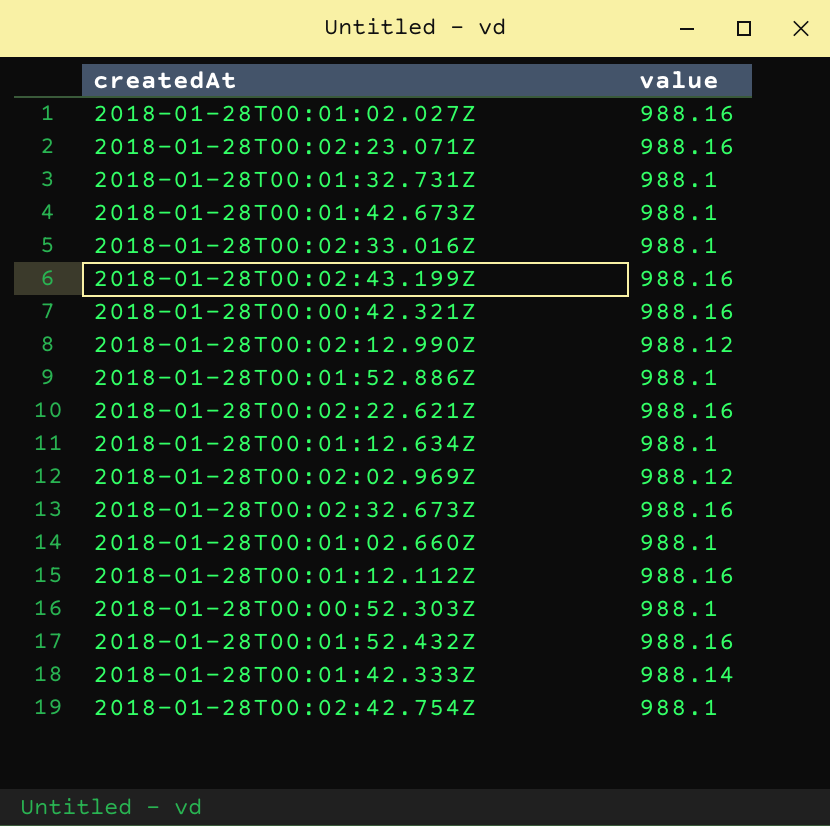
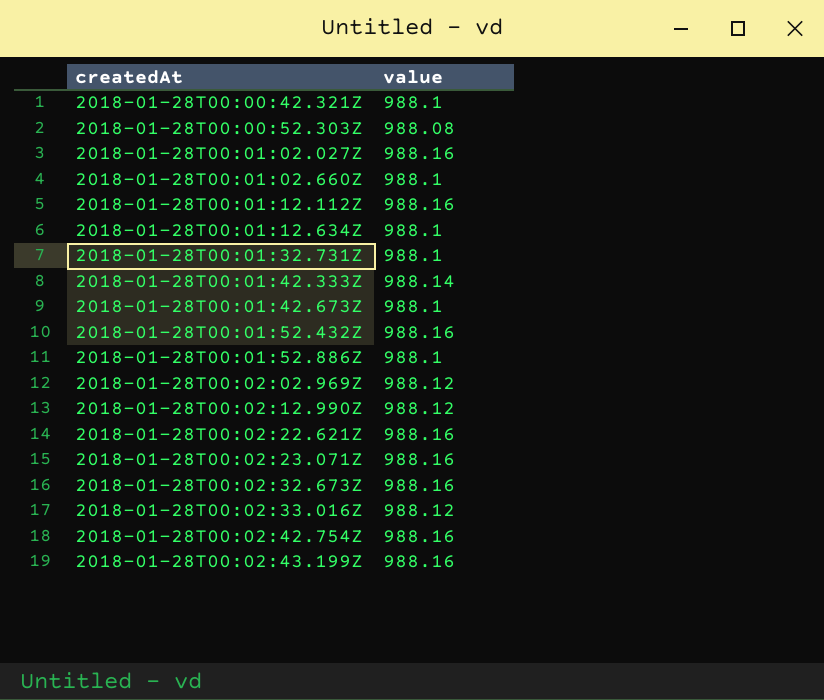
row order: none -> createdAt ascending
2018-01-28T00:00:42.321Z | value: 988.16 -> 988.1
2018-01-28T00:00:52.303Z | value: 988.1 -> 988.08
2018-01-28T00:02:33.016Z | value: 988.1 -> 988.12
2018-01-28T00:02:42.754Z | value: 988.1 -> 988.16

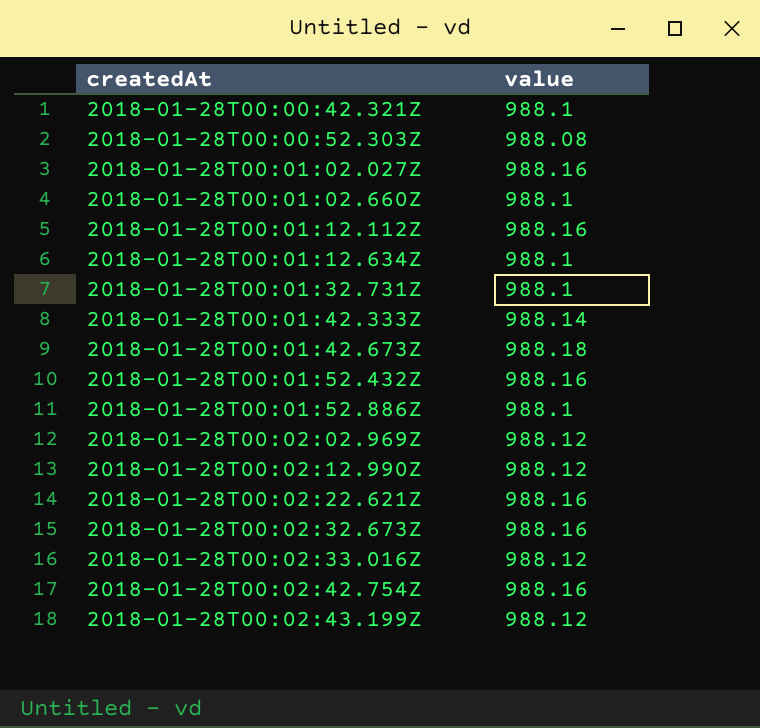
row 2018-01-28T00:02:23.071Z: 988.16 -> none
2018-01-28T00:01:42.673Z | value: 988.1 -> 988.18
2018-01-28T00:02:43.199Z | value: 988.16 -> 988.12

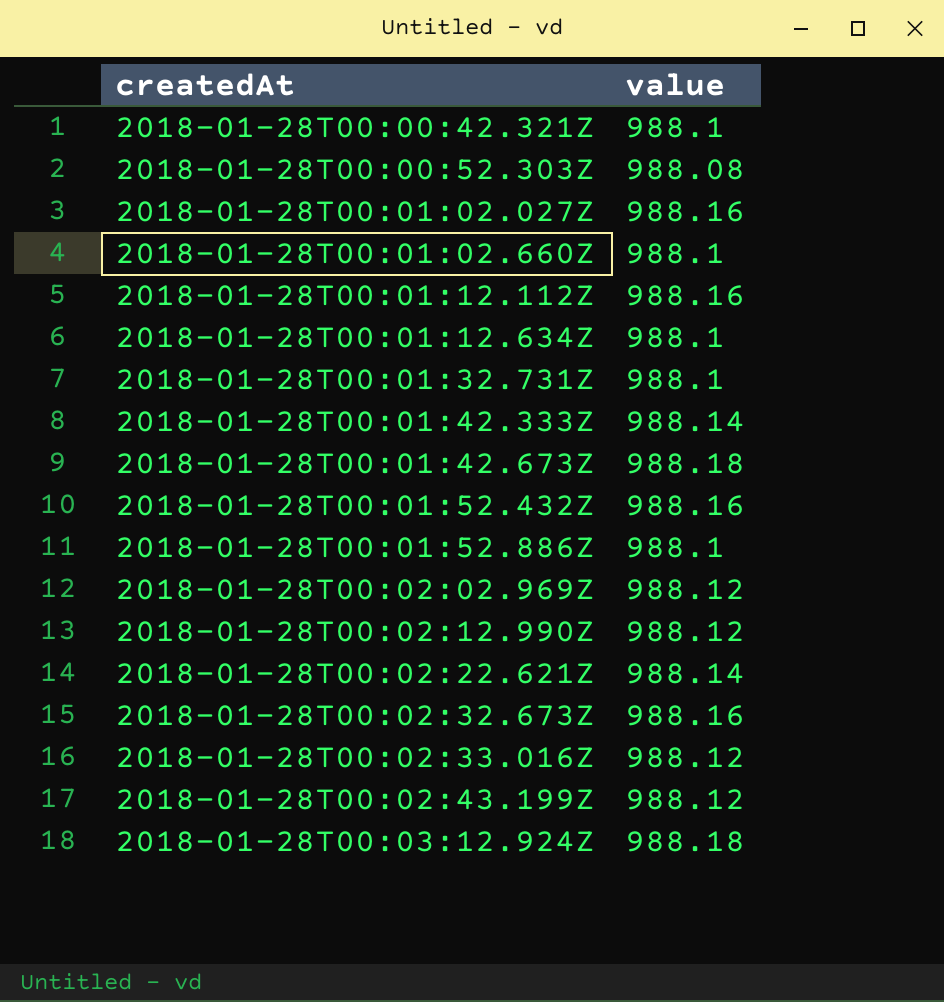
row 2018-01-28T00:02:42.754Z: 988.16 -> none
2018-01-28T00:02:22.621Z | value: 988.16 -> 988.14
row 2018-01-28T00:03:12.924Z: none -> 988.18

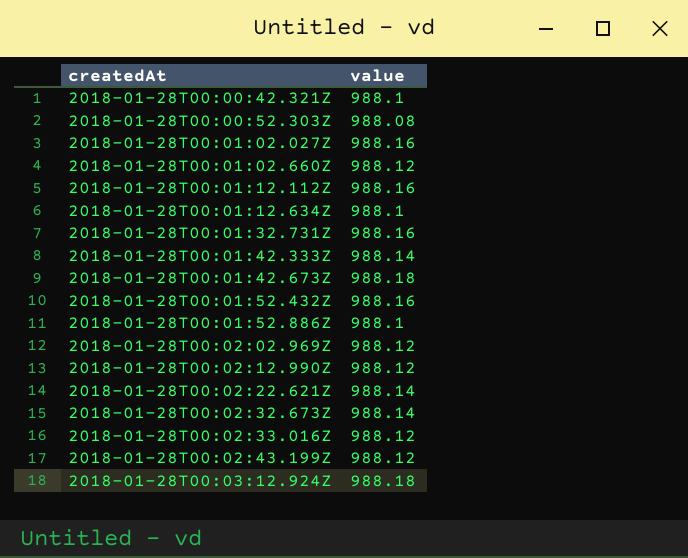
2018-01-28T00:01:02.660Z | value: 988.1 -> 988.12
2018-01-28T00:01:32.731Z | value: 988.1 -> 988.16
2018-01-28T00:02:32.673Z | value: 988.16 -> 988.14

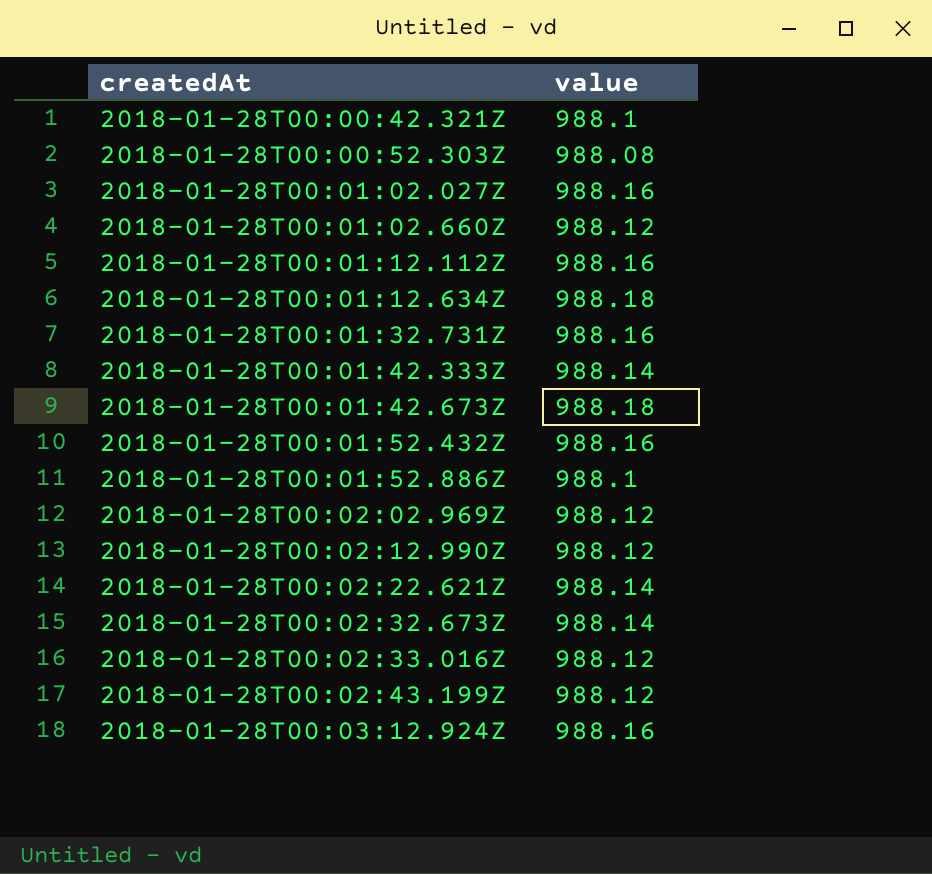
2018-01-28T00:01:12.634Z | value: 988.1 -> 988.18
2018-01-28T00:03:12.924Z | value: 988.18 -> 988.16

